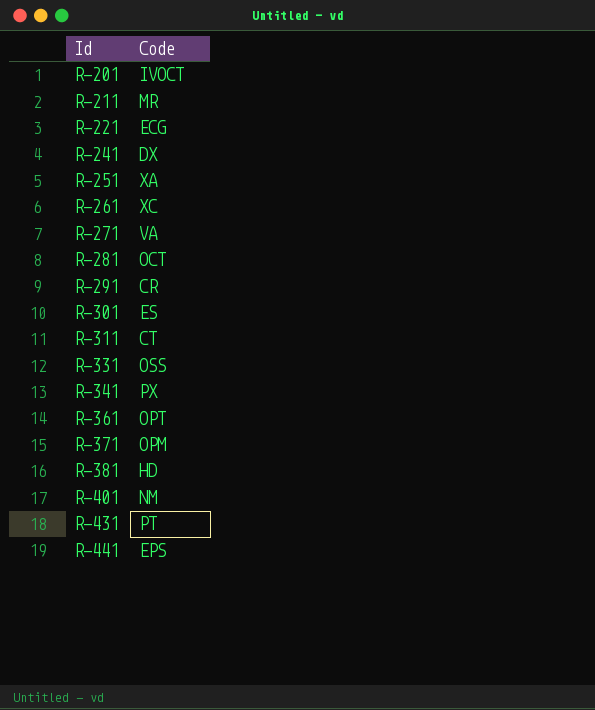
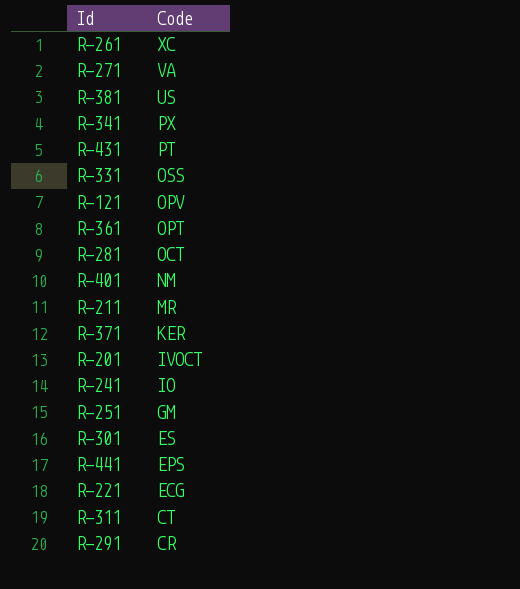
row order: Id ascending -> Code descending
R-381 | Code: HD -> US
row R-121: none -> OPV
R-371 | Code: OPM -> KER
R-241 | Code: DX -> IO
R-251 | Code: XA -> GM

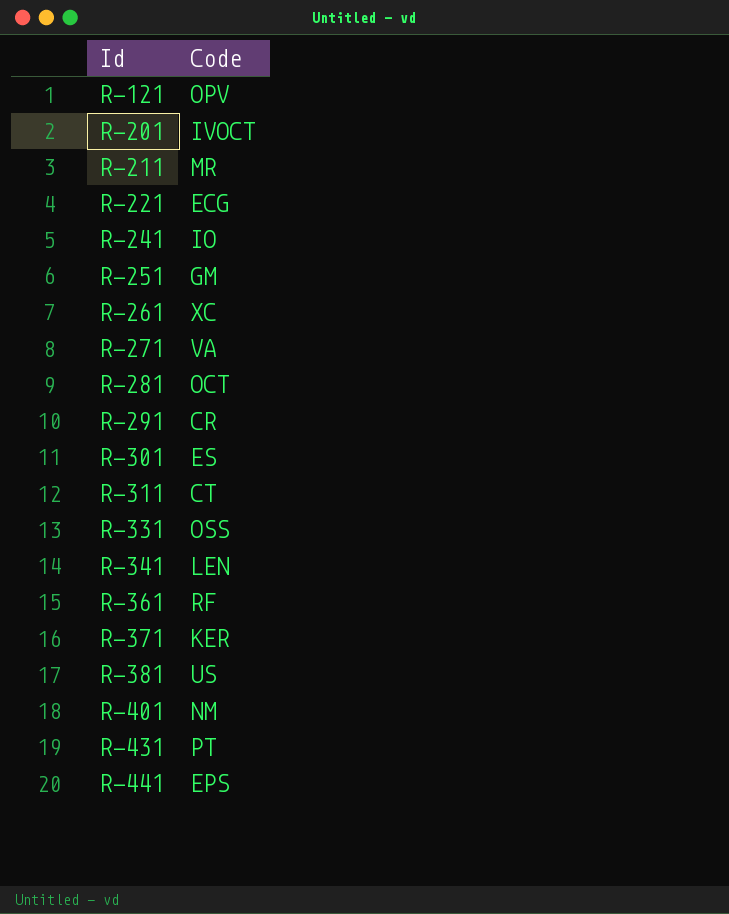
row order: Code descending -> Id ascending
R-341 | Code: PX -> LEN
R-361 | Code: OPT -> RF

